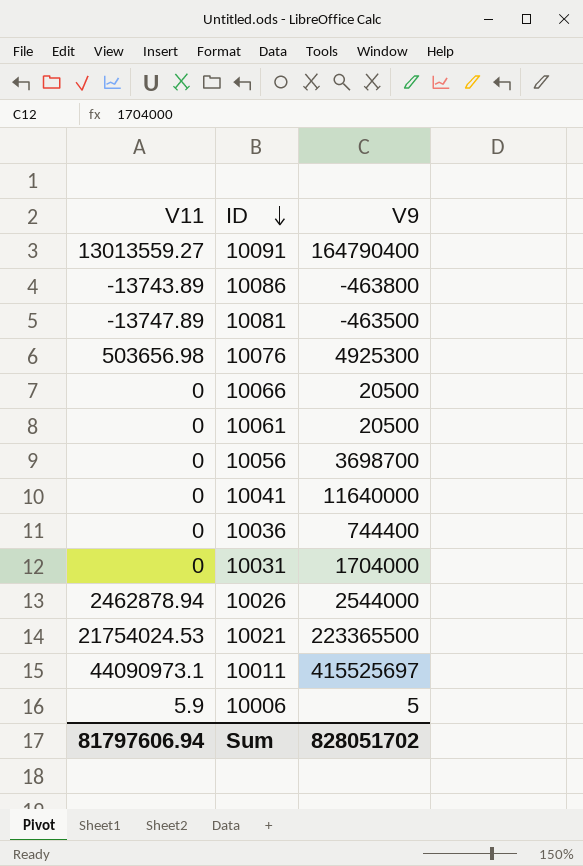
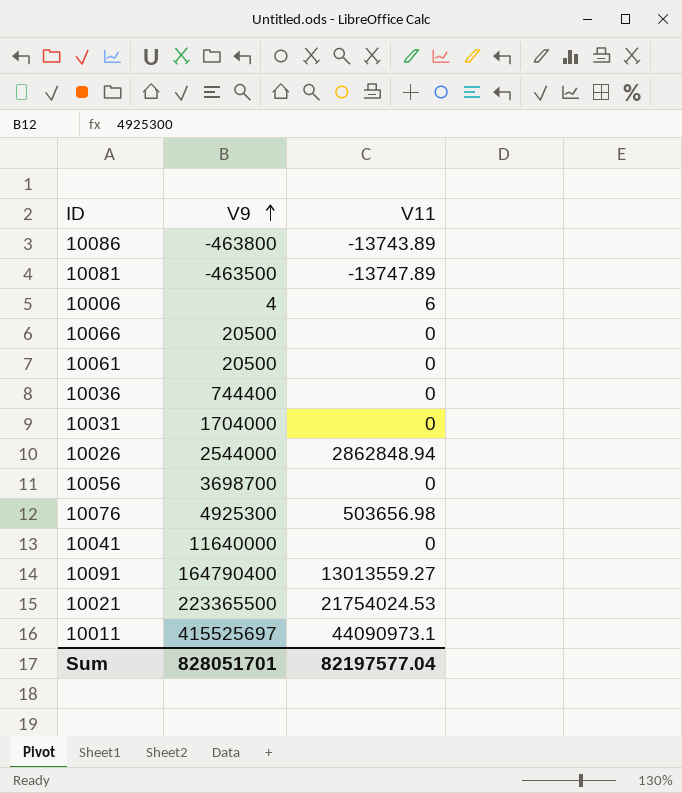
row order: ID descending -> V9 ascending
column V11 | position: 1 -> 3
10006 | V9: 5 -> 4
10006 | V11: 5.9 -> 6
10026 | V11: 2462878.94 -> 2862848.94
Sum | V9: 828051702 -> 828051701
Sum | V11: 81797606.94 -> 82197577.04

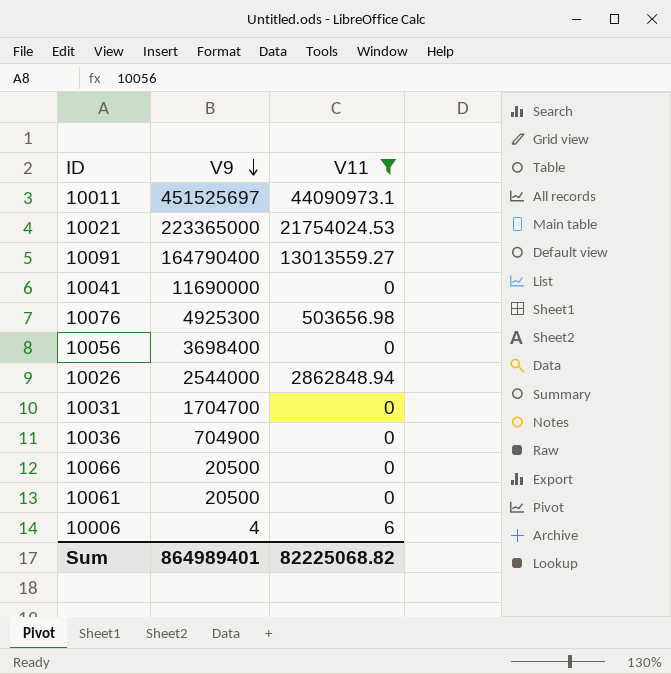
filter: none -> V11 >= 0
row order: V9 ascending -> V9 descending
10011 | V9: 415525697 -> 451525697
10021 | V9: 223365500 -> 223365000
10041 | V9: 11640000 -> 11690000
10056 | V9: 3698700 -> 3698400
10031 | V9: 1704000 -> 1704700
10036 | V9: 744400 -> 704900
Sum | V9: 828051701 -> 864989401
Sum | V11: 82197577.04 -> 82225068.82

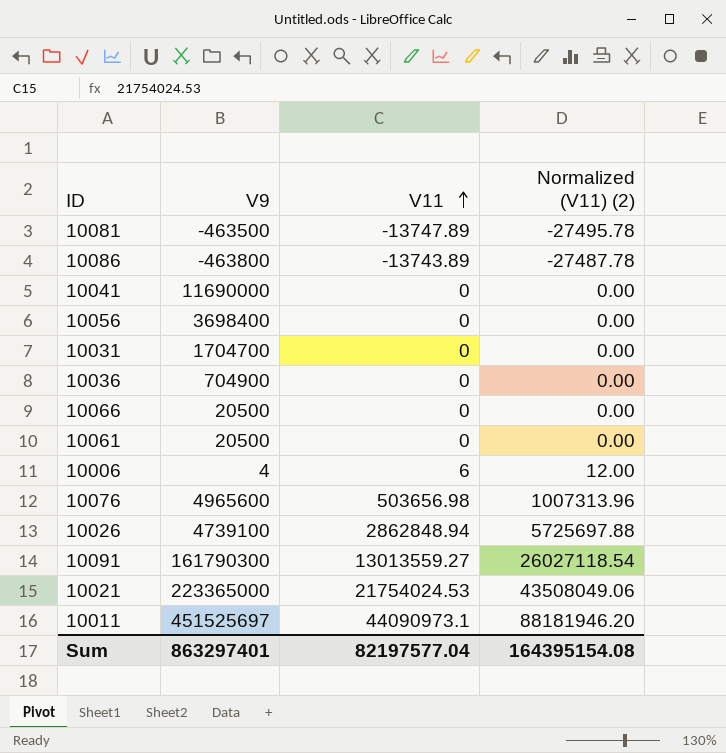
filter: V11 >= 0 -> none
row order: V9 descending -> V11 ascending
column Normalized (V11) (2) | formula: none -> [V11] * 2
10076 | V9: 4925300 -> 4965600
10026 | V9: 2544000 -> 4739100
10091 | V9: 164790400 -> 161790300
Sum | V9: 864989401 -> 863297401
Sum | V11: 82225068.82 -> 82197577.04

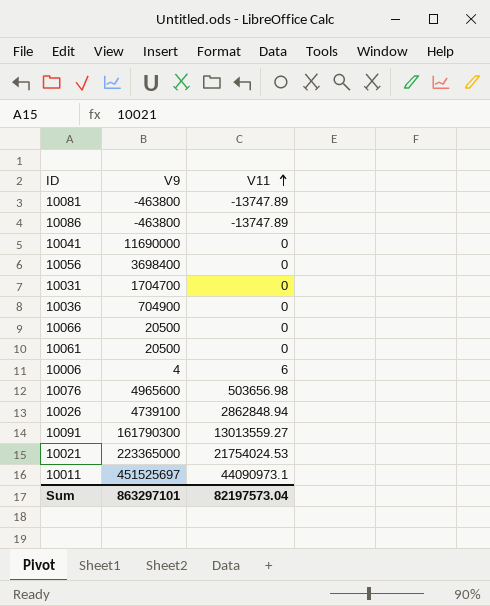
column Normalized (V11) (2) | formula: [V11] * 2 -> none
10081 | V9: -463500 -> -463800
10086 | V11: -13743.89 -> -13747.89
Sum | V9: 863297401 -> 863297101
Sum | V11: 82197577.04 -> 82197573.04

